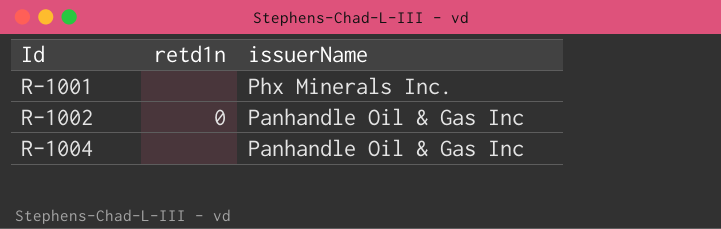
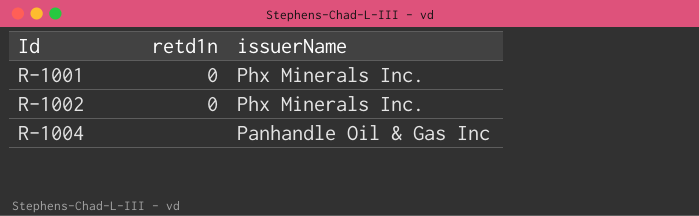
R-1001 | retd1n: none -> 0
R-1002 | issuerName: Panhandle Oil & Gas Inc -> Phx Minerals Inc.

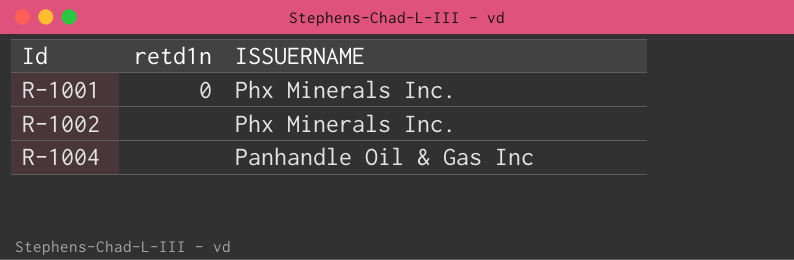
column name: issuerName -> ISSUERNAME
R-1002 | retd1n: 0 -> none

